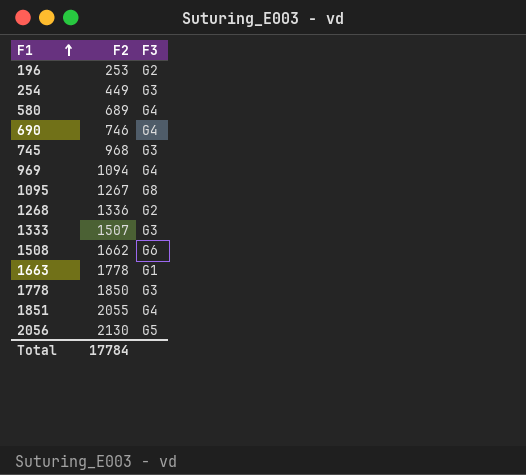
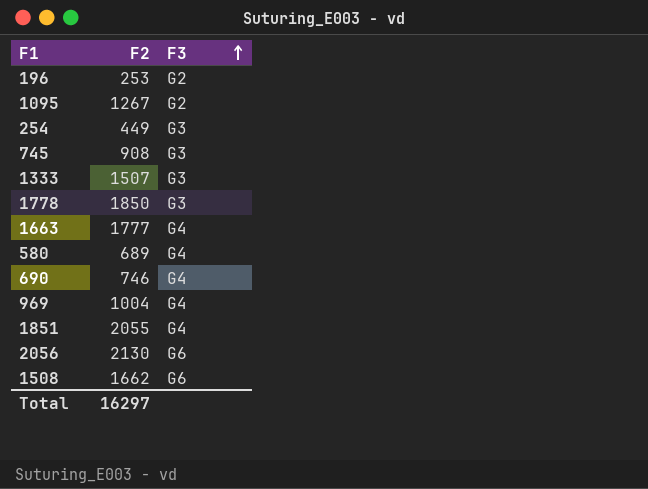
row order: F1 ascending -> F3 ascending
row 1268: 1336 | G2 -> none
1095 | F3: G8 -> G2
745 | F2: 968 -> 908
1663 | F2: 1778 -> 1777
1663 | F3: G1 -> G4
969 | F2: 1094 -> 1004
2056 | F3: G5 -> G6
Total | F2: 17784 -> 16297

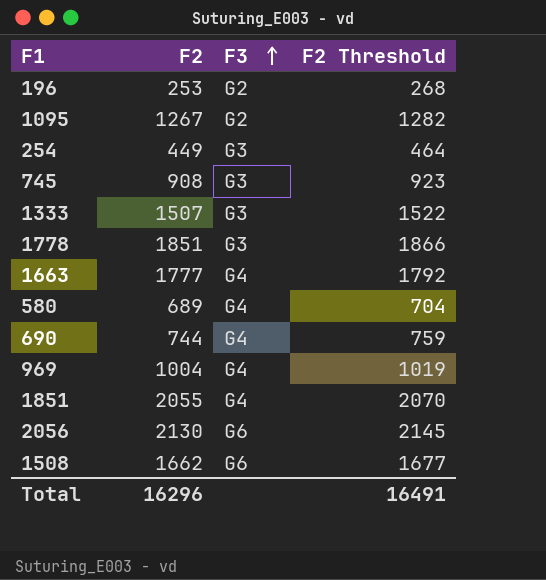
column F2 Threshold | formula: none -> [F2] + 15
1778 | F2: 1850 -> 1851
690 | F2: 746 -> 744
Total | F2: 16297 -> 16296

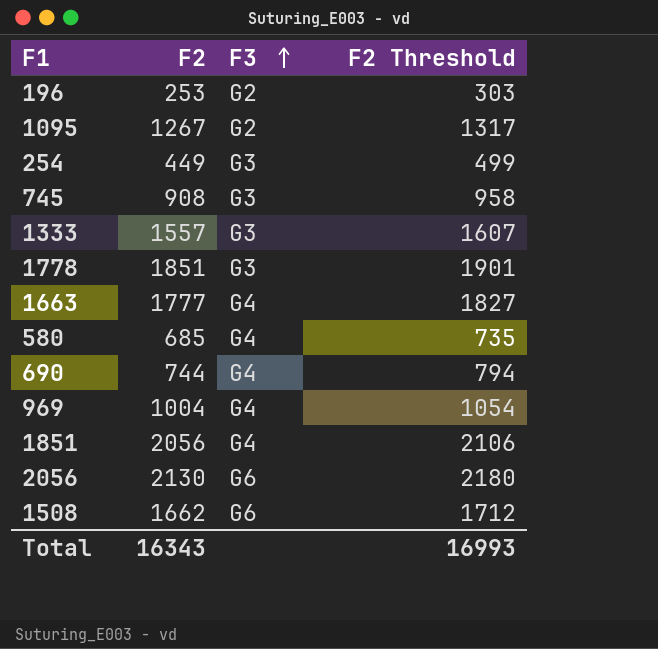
column F2 Threshold | formula: [F2] + 15 -> [F2] + 50
1333 | F2: 1507 -> 1557
580 | F2: 689 -> 685
1851 | F2: 2055 -> 2056
Total | F2: 16296 -> 16343
Total | F2 Threshold: 16491 -> 16993

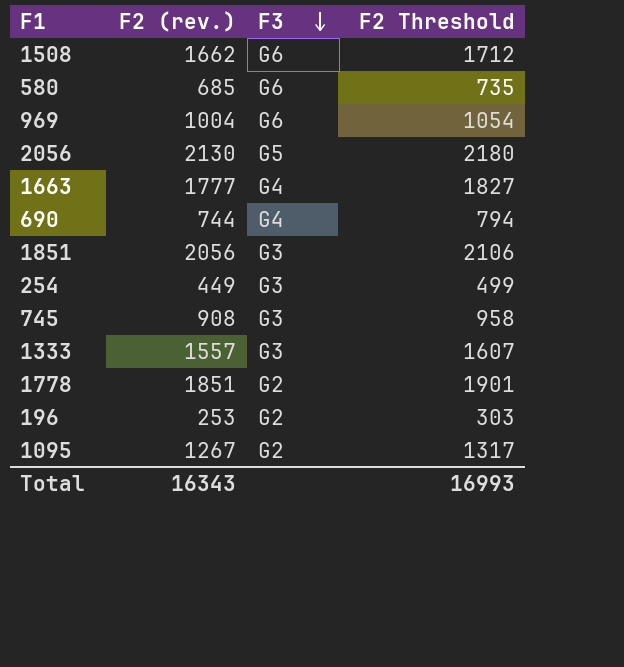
row order: F3 ascending -> F3 descending
column name: F2 -> F2 (rev.)
580 | F3: G4 -> G6
969 | F3: G4 -> G6
2056 | F3: G6 -> G5
1851 | F3: G4 -> G3
1778 | F3: G3 -> G2

